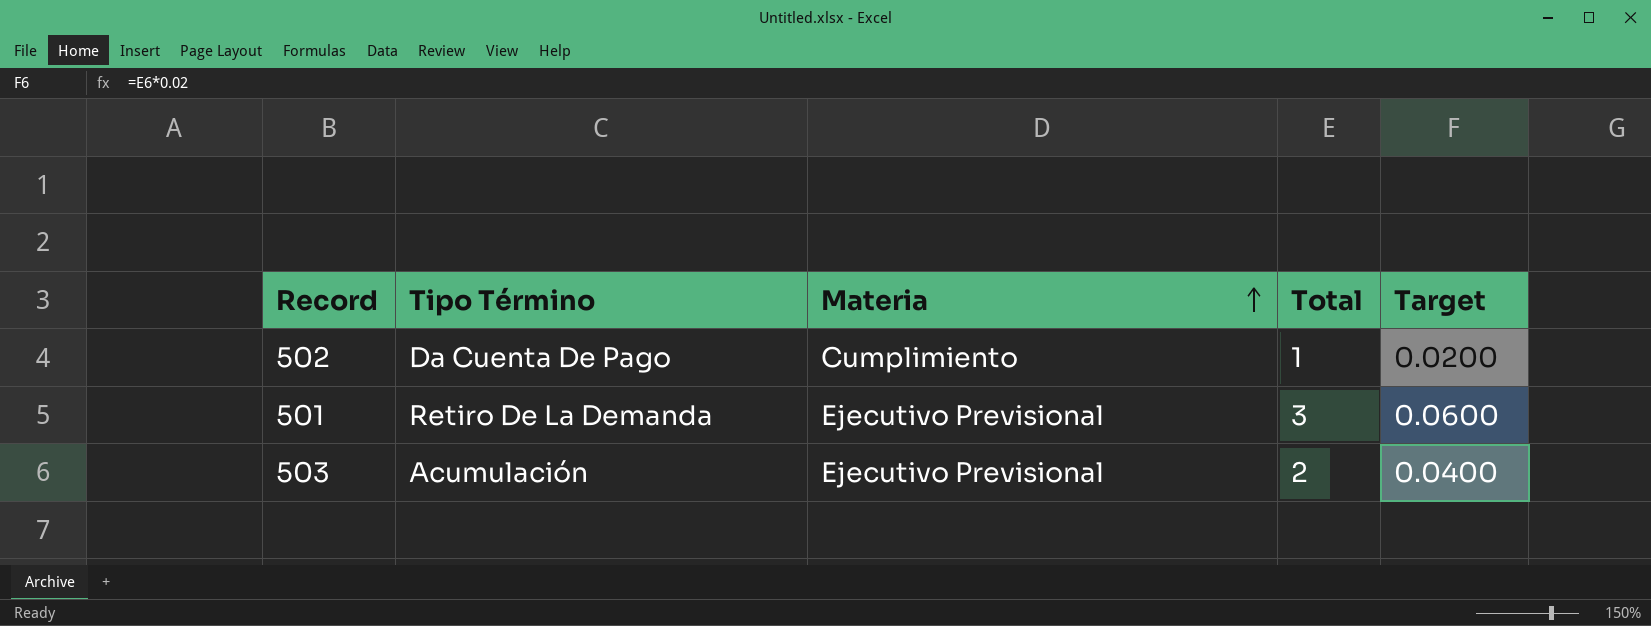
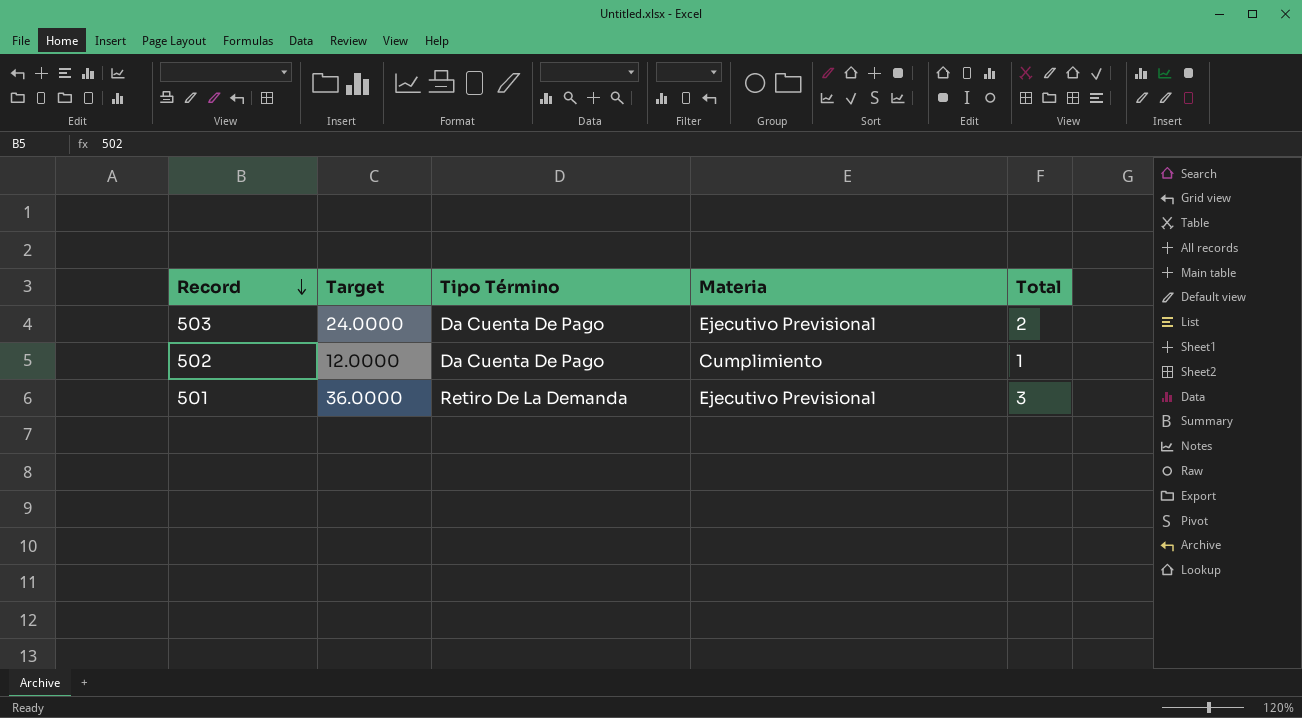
row order: Materia ascending -> Record descending
column Target | formula: [Total] * 0.02 -> [Total] * 12
column Target | position: 5 -> 2
503 | Tipo Término: Acumulación -> Da Cuenta De Pago

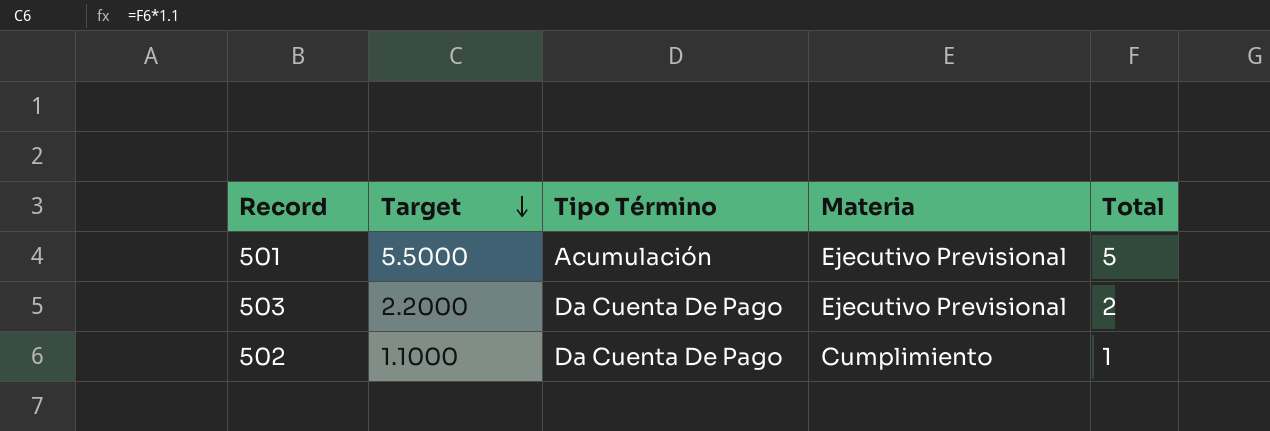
row order: Record descending -> Target descending
column Target | formula: [Total] * 12 -> [Total] * 1.1
501 | Tipo Término: Retiro De La Demanda -> Acumulación
501 | Total: 3 -> 5

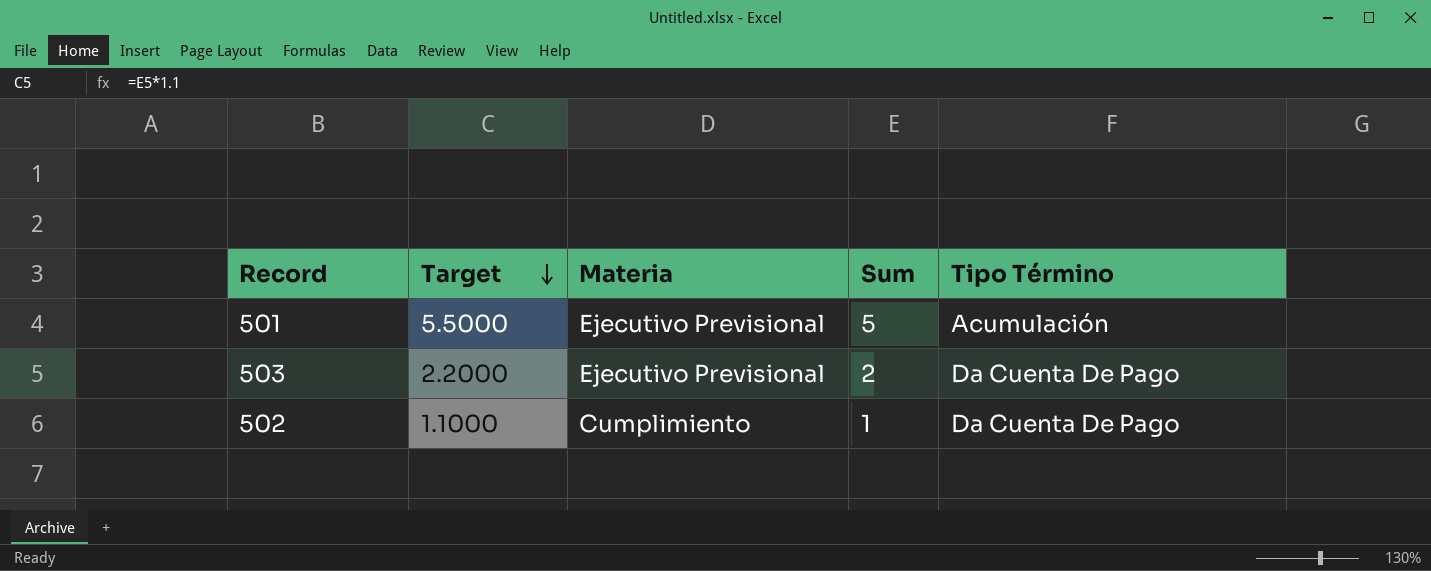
column name: Total -> Sum
column Tipo Término | position: 3 -> 5

